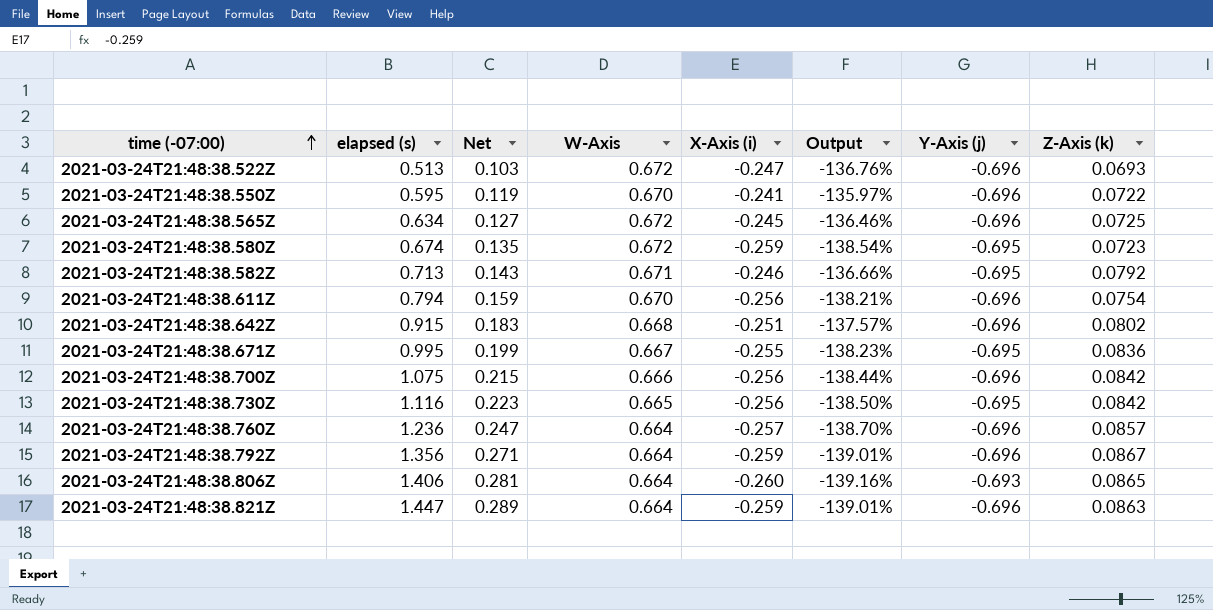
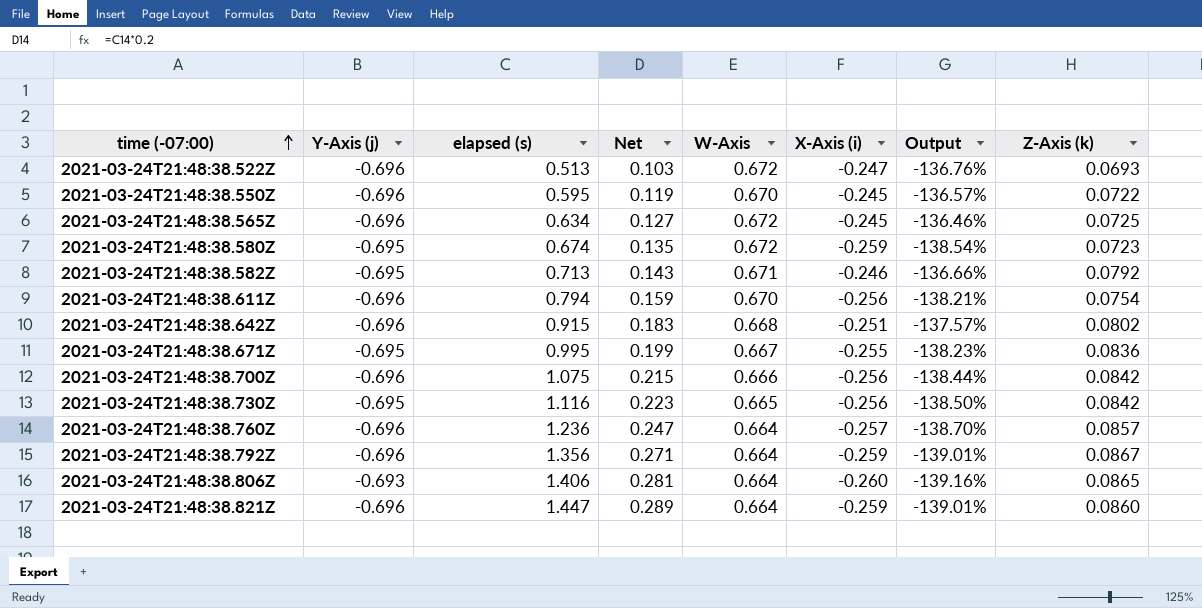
column Y-Axis (j) | position: 7 -> 2
2021-03-24T21:48:38.550Z | X-Axis (i): -0.241 -> -0.245
2021-03-24T21:48:38.550Z | Output: -135.97% -> -136.57%
2021-03-24T21:48:38.821Z | Z-Axis (k): 0.0863 -> 0.0860

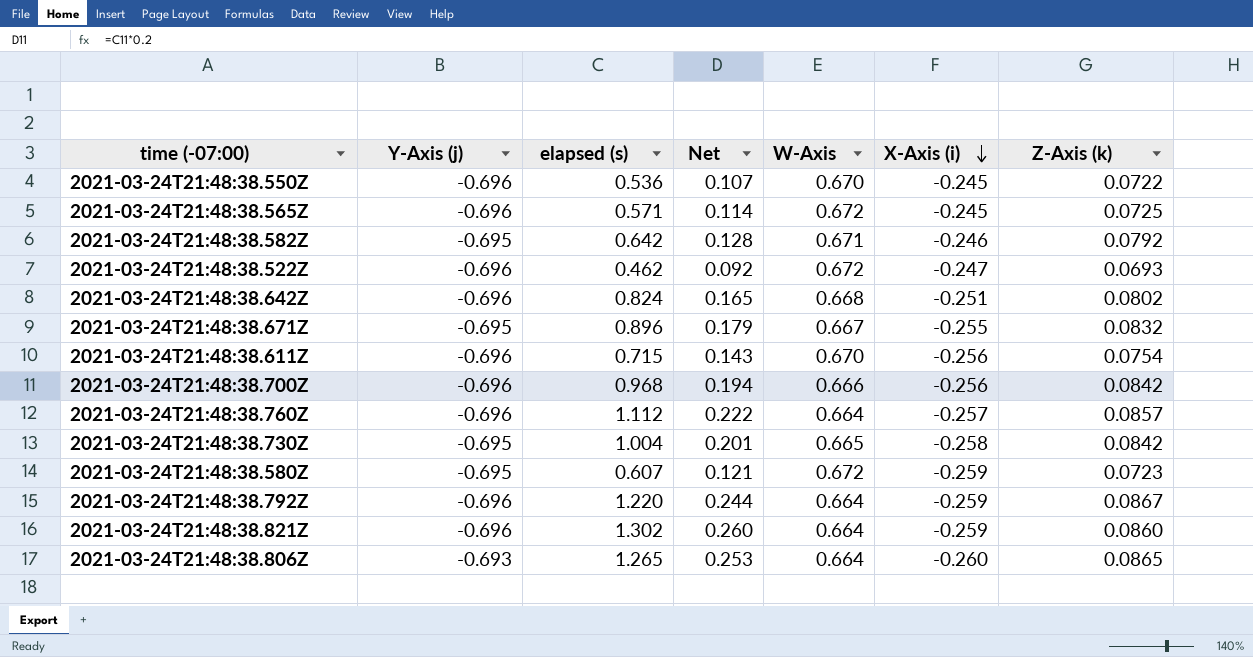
row order: time (-07:00) ascending -> X-Axis (i) descending
column Output | formula: ([X-Axis (i)] - [W-Axis]) / [W-Axis] -> none
2021-03-24T21:48:38.550Z | elapsed (s): 0.595 -> 0.536
2021-03-24T21:48:38.550Z | Net: 0.119 -> 0.107
2021-03-24T21:48:38.565Z | elapsed (s): 0.634 -> 0.571
2021-03-24T21:48:38.565Z | Net: 0.127 -> 0.114
2021-03-24T21:48:38.582Z | elapsed (s): 0.713 -> 0.642
2021-03-24T21:48:38.582Z | Net: 0.143 -> 0.128
2021-03-24T21:48:38.522Z | elapsed (s): 0.513 -> 0.462
2021-03-24T21:48:38.522Z | Net: 0.103 -> 0.092
2021-03-24T21:48:38.642Z | elapsed (s): 0.915 -> 0.824
2021-03-24T21:48:38.642Z | Net: 0.183 -> 0.165
2021-03-24T21:48:38.671Z | elapsed (s): 0.995 -> 0.896
2021-03-24T21:48:38.671Z | Net: 0.199 -> 0.179
2021-03-24T21:48:38.671Z | Z-Axis (k): 0.0836 -> 0.0832
2021-03-24T21:48:38.611Z | elapsed (s): 0.794 -> 0.715
2021-03-24T21:48:38.611Z | Net: 0.159 -> 0.143
2021-03-24T21:48:38.700Z | elapsed (s): 1.075 -> 0.968
2021-03-24T21:48:38.700Z | Net: 0.215 -> 0.194
2021-03-24T21:48:38.760Z | elapsed (s): 1.236 -> 1.112
2021-03-24T21:48:38.760Z | Net: 0.247 -> 0.222
2021-03-24T21:48:38.730Z | elapsed (s): 1.116 -> 1.004
2021-03-24T21:48:38.730Z | Net: 0.223 -> 0.201
2021-03-24T21:48:38.730Z | X-Axis (i): -0.256 -> -0.258
2021-03-24T21:48:38.580Z | elapsed (s): 0.674 -> 0.607
2021-03-24T21:48:38.580Z | Net: 0.135 -> 0.121
2021-03-24T21:48:38.792Z | elapsed (s): 1.356 -> 1.220
2021-03-24T21:48:38.792Z | Net: 0.271 -> 0.244
2021-03-24T21:48:38.821Z | elapsed (s): 1.447 -> 1.302
2021-03-24T21:48:38.821Z | Net: 0.289 -> 0.260
2021-03-24T21:48:38.806Z | elapsed (s): 1.406 -> 1.265
2021-03-24T21:48:38.806Z | Net: 0.281 -> 0.253

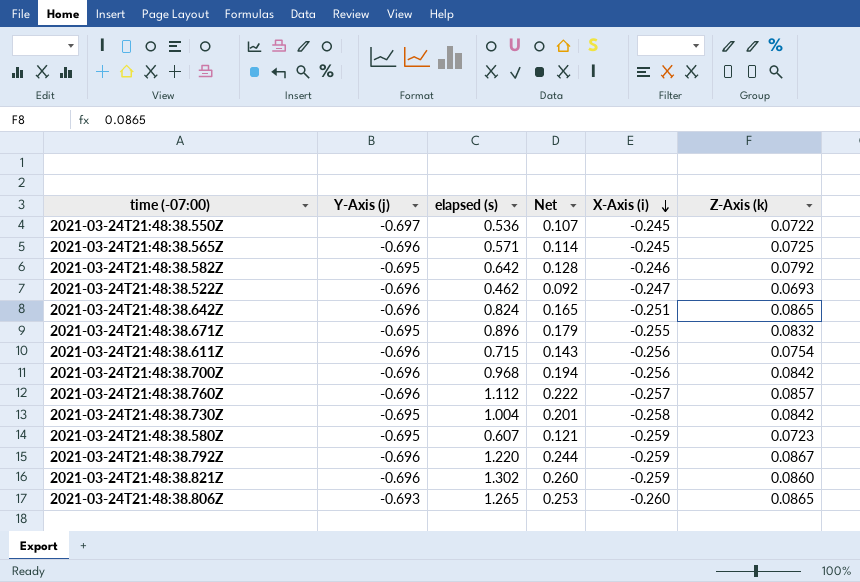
column W-Axis | position: 5 -> none
2021-03-24T21:48:38.550Z | Y-Axis (j): -0.696 -> -0.697
2021-03-24T21:48:38.642Z | Z-Axis (k): 0.0802 -> 0.0865

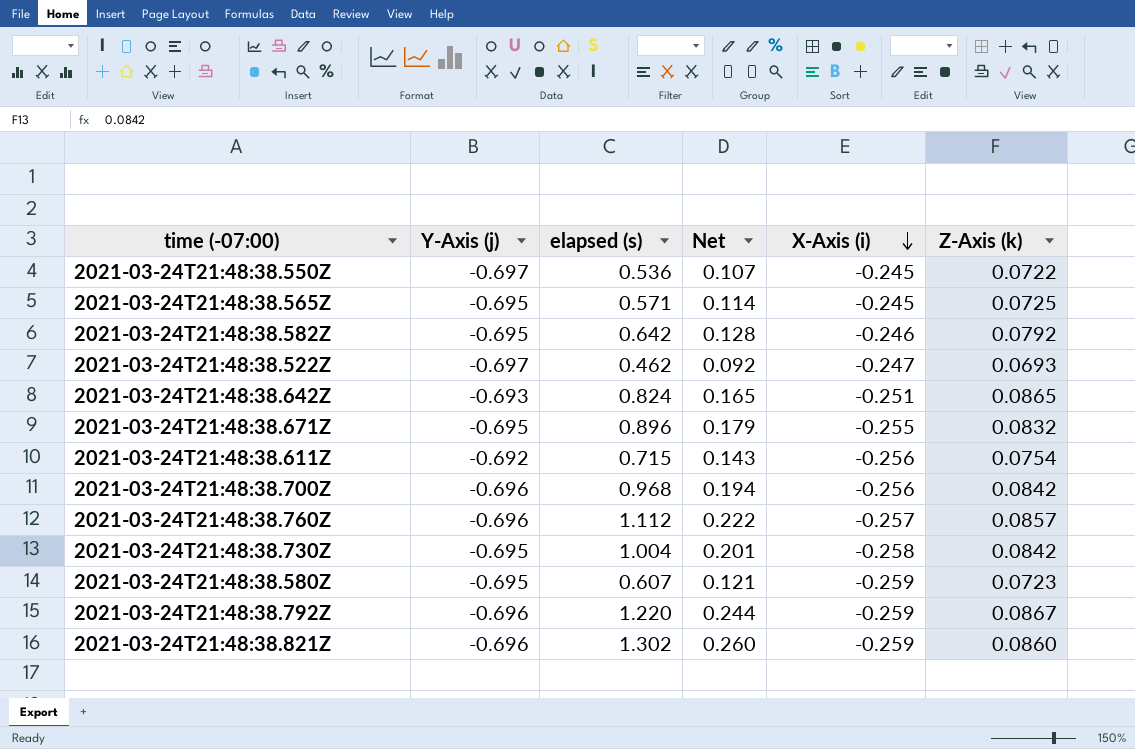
row 2021-03-24T21:48:38.806Z: -0.693 | 1.265 | 0.253 | -0.260 | 0.0865 -> none
2021-03-24T21:48:38.565Z | Y-Axis (j): -0.696 -> -0.695
2021-03-24T21:48:38.522Z | Y-Axis (j): -0.696 -> -0.697
2021-03-24T21:48:38.642Z | Y-Axis (j): -0.696 -> -0.693
2021-03-24T21:48:38.611Z | Y-Axis (j): -0.696 -> -0.692

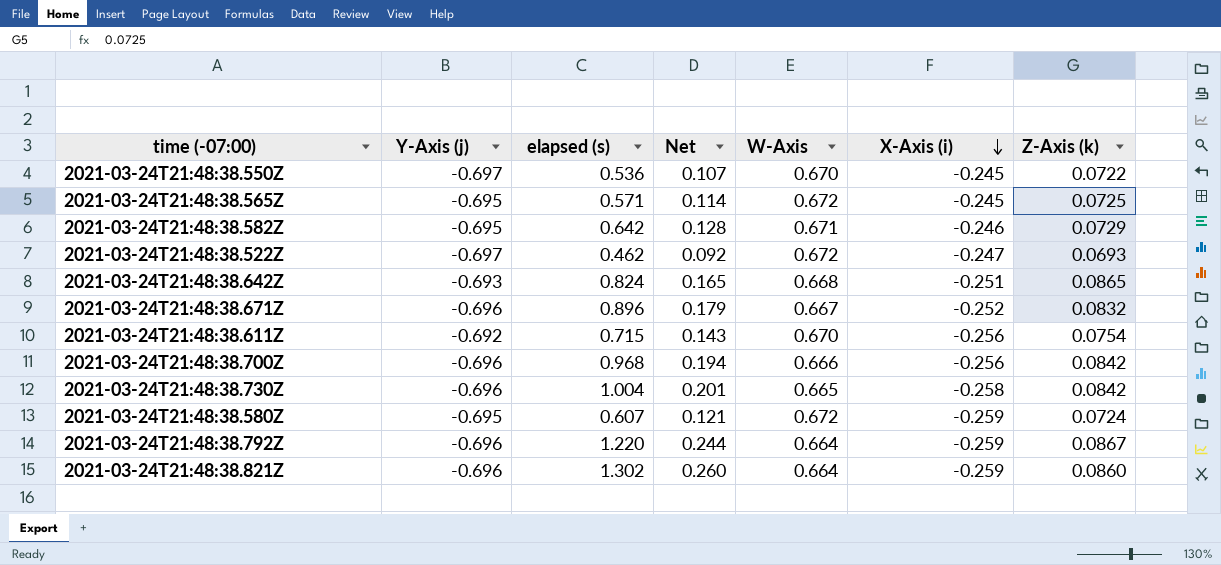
column W-Axis | position: none -> 5
row 2021-03-24T21:48:38.760Z: -0.696 | 1.112 | 0.222 | -0.257 | 0.0857 -> none
2021-03-24T21:48:38.582Z | Z-Axis (k): 0.0792 -> 0.0729
2021-03-24T21:48:38.671Z | Y-Axis (j): -0.695 -> -0.696
2021-03-24T21:48:38.671Z | X-Axis (i): -0.255 -> -0.252
2021-03-24T21:48:38.730Z | Y-Axis (j): -0.695 -> -0.696
2021-03-24T21:48:38.580Z | Z-Axis (k): 0.0723 -> 0.0724

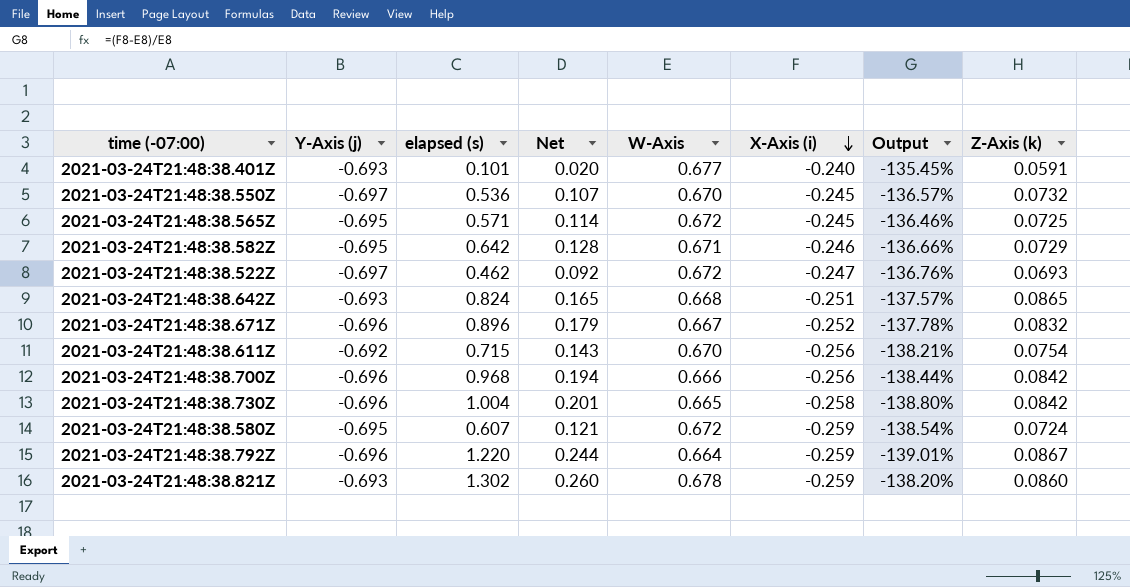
column Output | formula: none -> ([X-Axis (i)] - [W-Axis]) / [W-Axis]
row 2021-03-24T21:48:38.401Z: none -> -0.693 | 0.101 | 0.020 | 0.677 | -0.240 | -135.45% | 0.0591
2021-03-24T21:48:38.550Z | Z-Axis (k): 0.0722 -> 0.0732
2021-03-24T21:48:38.821Z | Y-Axis (j): -0.696 -> -0.693
2021-03-24T21:48:38.821Z | W-Axis: 0.664 -> 0.678

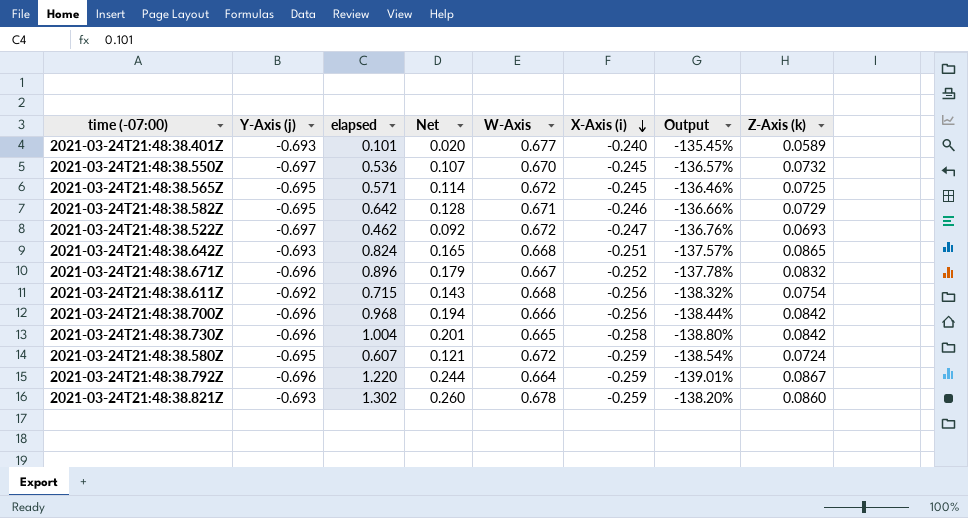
column name: elapsed (s) -> elapsed
2021-03-24T21:48:38.401Z | Z-Axis (k): 0.0591 -> 0.0589
2021-03-24T21:48:38.611Z | W-Axis: 0.670 -> 0.668
2021-03-24T21:48:38.611Z | Output: -138.21% -> -138.32%

